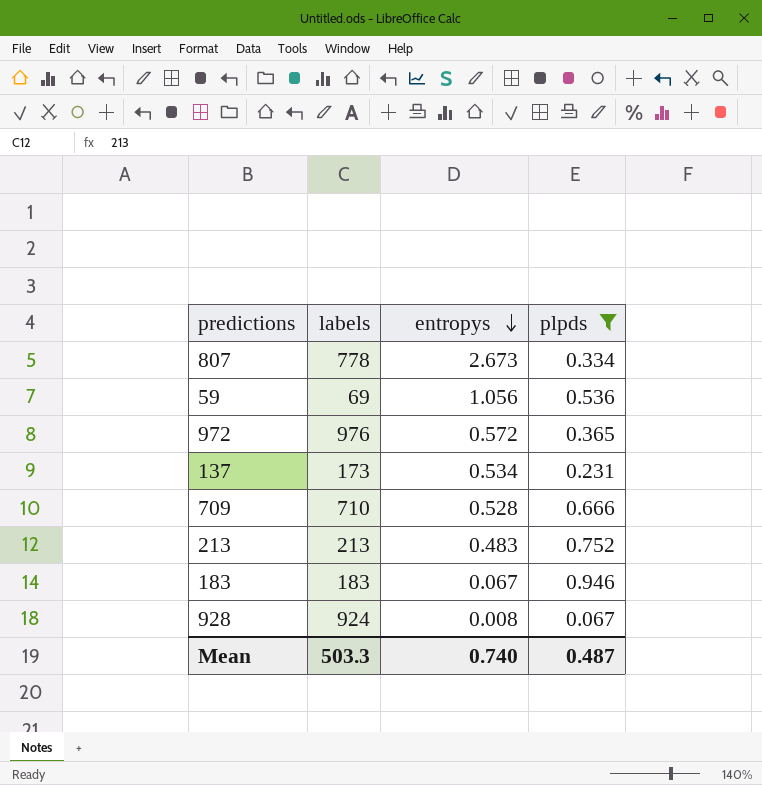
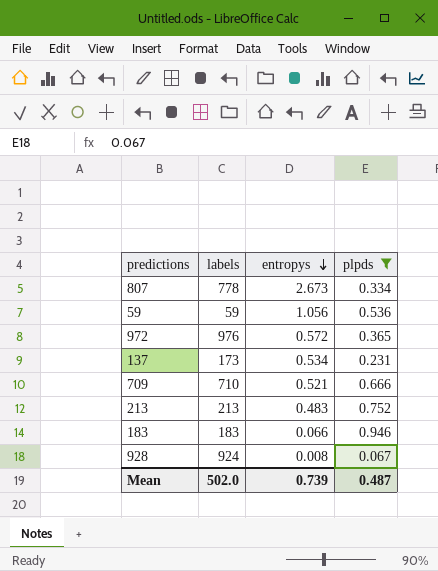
59 | labels: 69 -> 59
709 | entropys: 0.528 -> 0.521
183 | entropys: 0.067 -> 0.066
Mean | labels: 503.3 -> 502.0
Mean | entropys: 0.740 -> 0.739

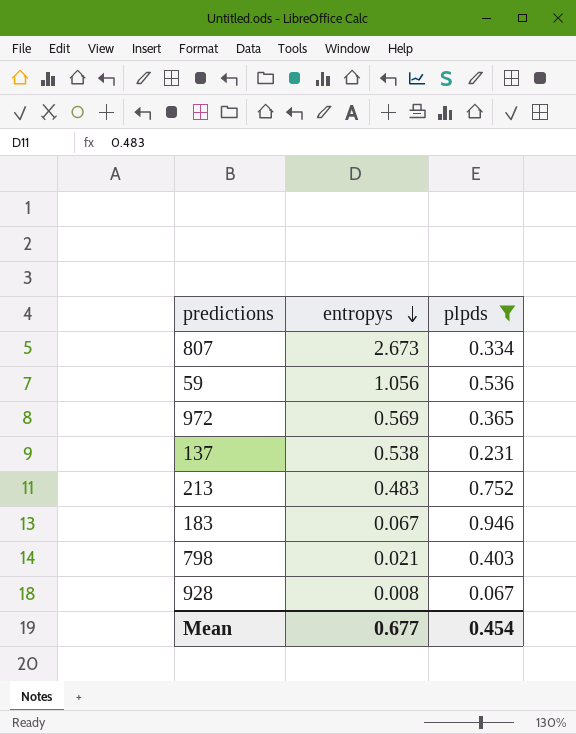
column labels | position: 2 -> none
row 709: 710 | 0.521 | 0.666 -> none
972 | entropys: 0.572 -> 0.569
137 | entropys: 0.534 -> 0.538
183 | entropys: 0.066 -> 0.067
row 798: none -> 0.021 | 0.403
Mean | entropys: 0.739 -> 0.677
Mean | plpds: 0.487 -> 0.454

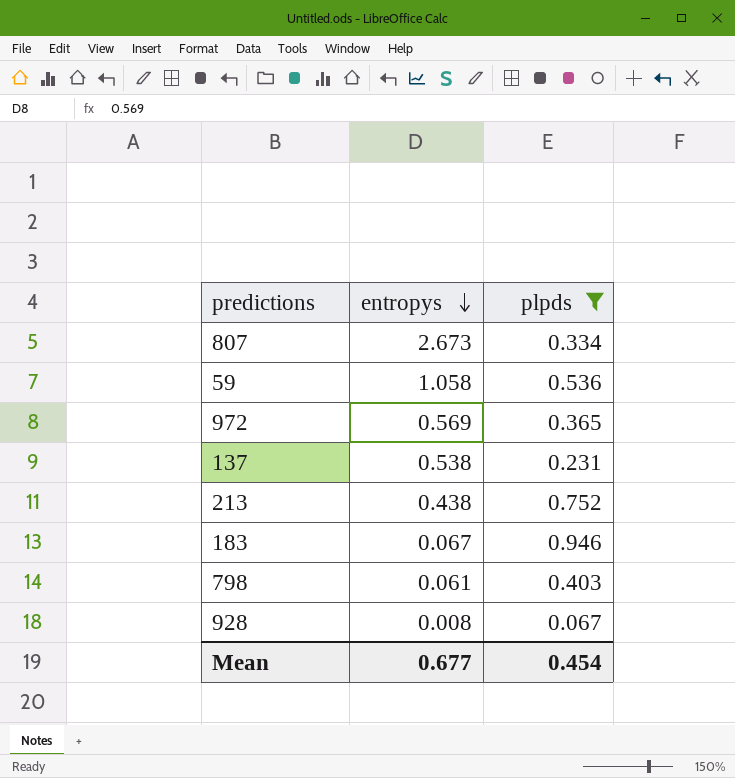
59 | entropys: 1.056 -> 1.058
213 | entropys: 0.483 -> 0.438
798 | entropys: 0.021 -> 0.061

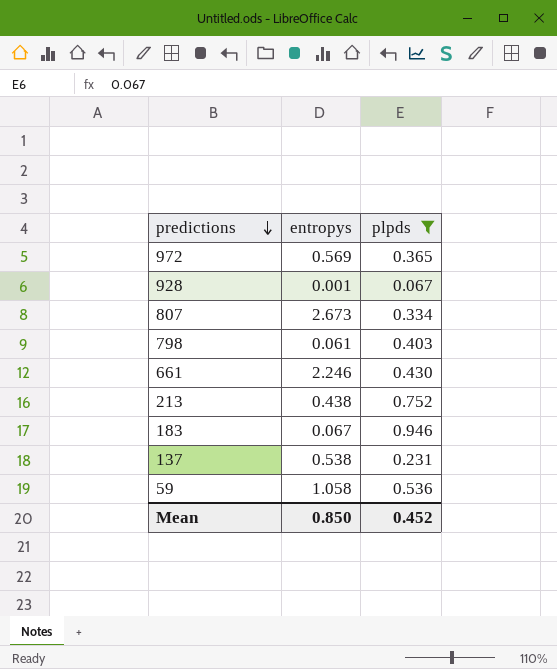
row order: entropys descending -> predictions descending
928 | entropys: 0.008 -> 0.001
row 661: none -> 2.246 | 0.430
Mean | entropys: 0.677 -> 0.850
Mean | plpds: 0.454 -> 0.452

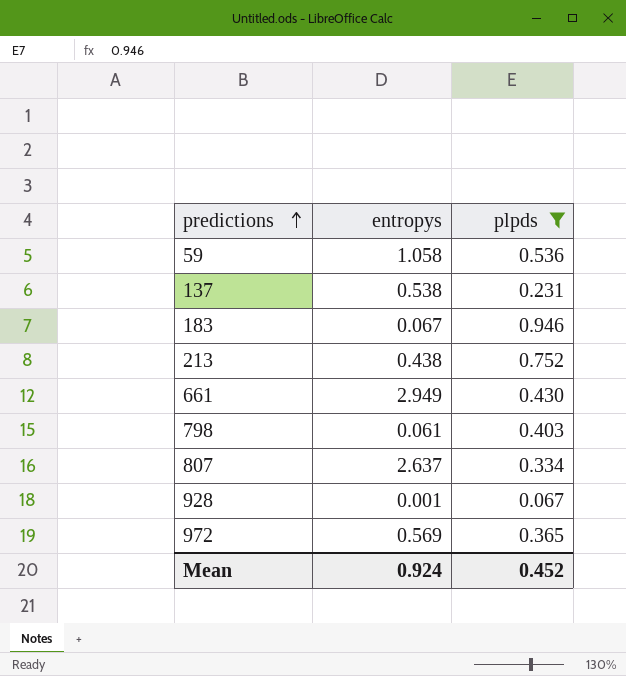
row order: predictions descending -> predictions ascending
661 | entropys: 2.246 -> 2.949
807 | entropys: 2.673 -> 2.637
Mean | entropys: 0.850 -> 0.924

